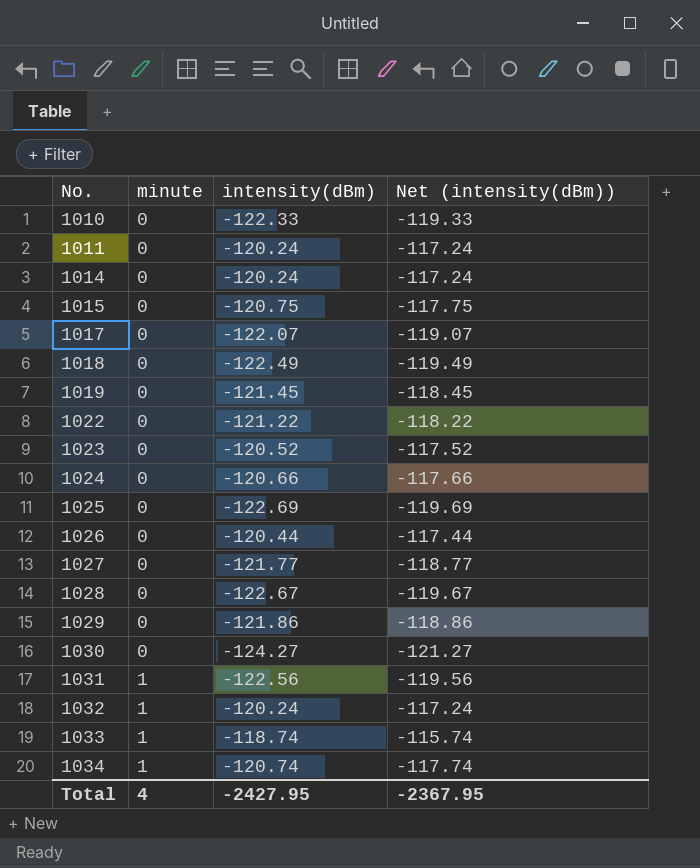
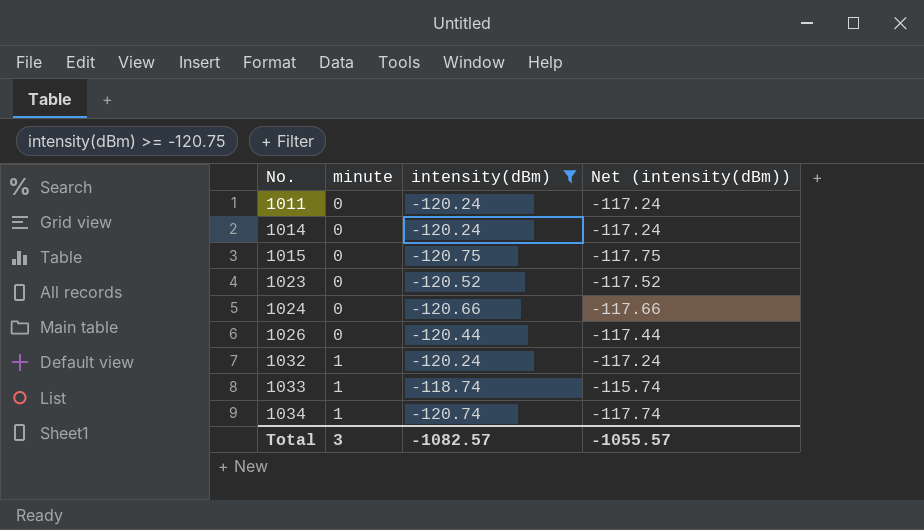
filter: none -> intensity(dBm) >= -120.75
Total | minute: 4 -> 3
Total | intensity(dBm): -2427.95 -> -1082.57
Total | Net (intensity(dBm)): -2367.95 -> -1055.57

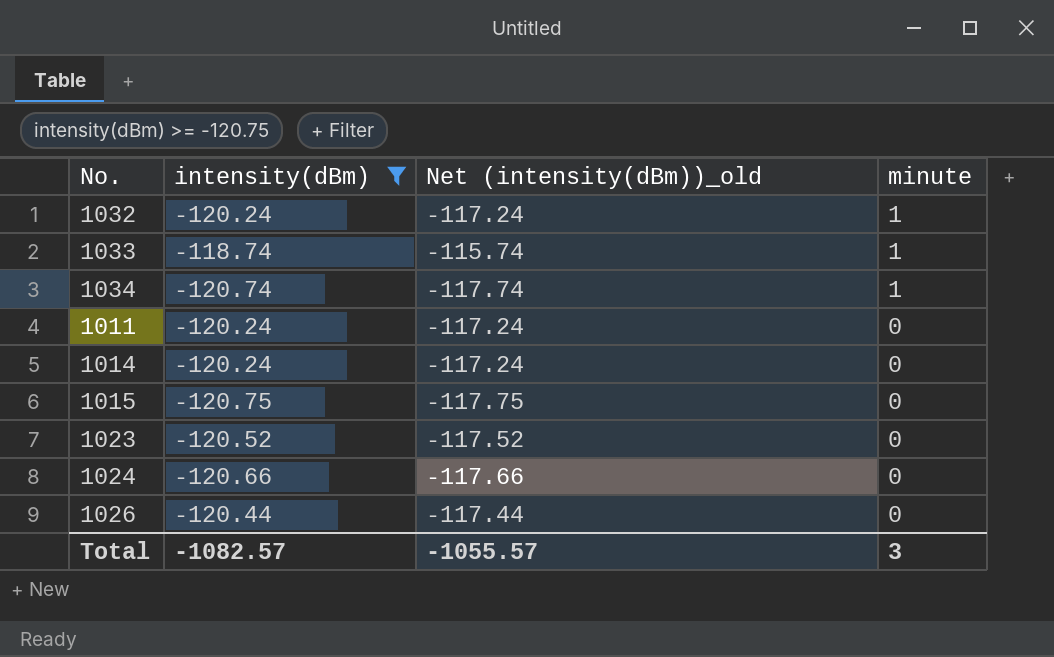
row order: No. ascending -> minute descending
column name: Net (intensity(dBm)) -> Net (intensity(dBm))_old
column minute | position: 2 -> 4

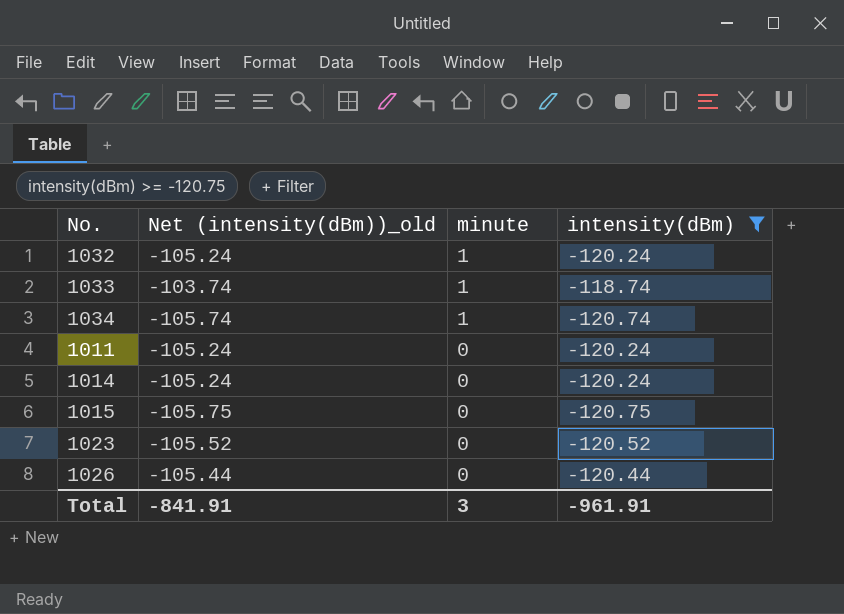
column Net (intensity(dBm))_old | formula: [intensity(dBm)] + 3 -> [intensity(dBm)] + 15
column intensity(dBm) | position: 2 -> 4
row 1024: -120.66 | -117.66 | 0 -> none
Total | Net (intensity(dBm))_old: -1055.57 -> -841.91
Total | intensity(dBm): -1082.57 -> -961.91

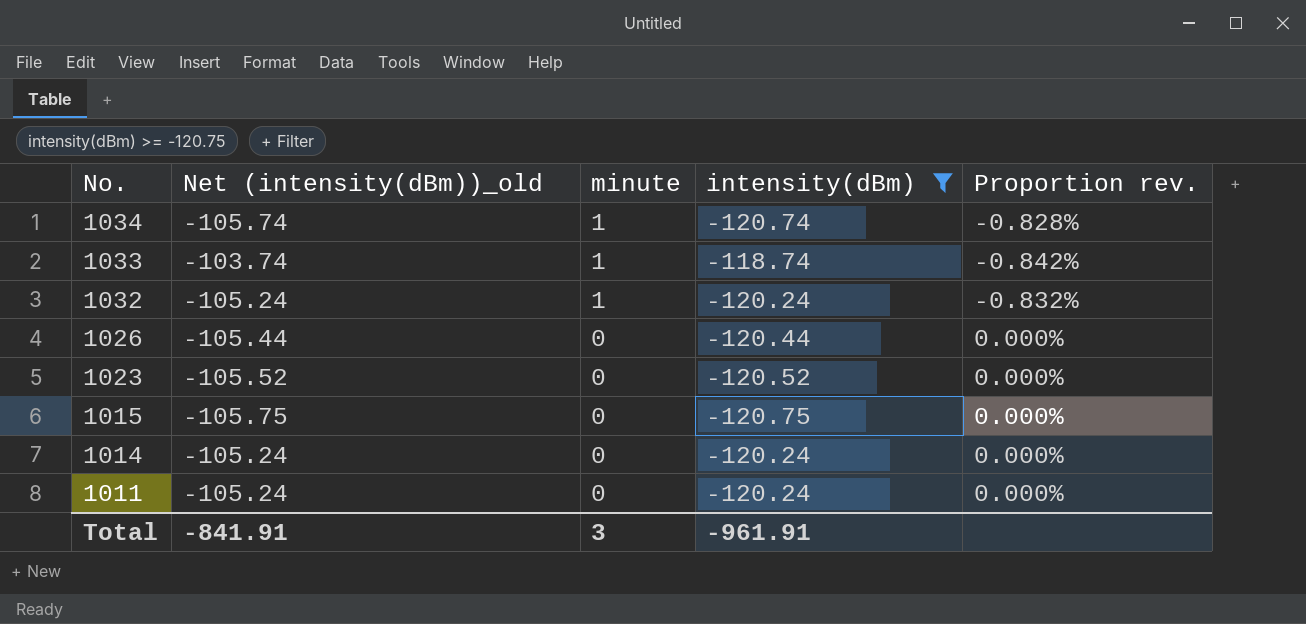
row order: minute descending -> No. descending
column Proportion rev. | formula: none -> [minute] / [intensity(dBm)]

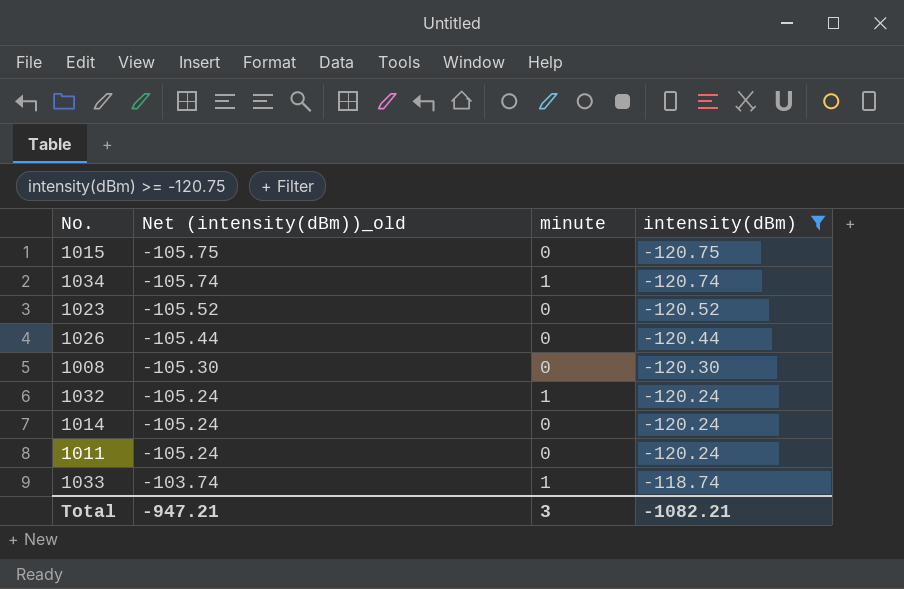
row order: No. descending -> Net (intensity(dBm))_old ascending
column Proportion rev. | formula: [minute] / [intensity(dBm)] -> none
row 1008: none -> -105.30 | 0 | -120.30
Total | Net (intensity(dBm))_old: -841.91 -> -947.21
Total | intensity(dBm): -961.91 -> -1082.21

